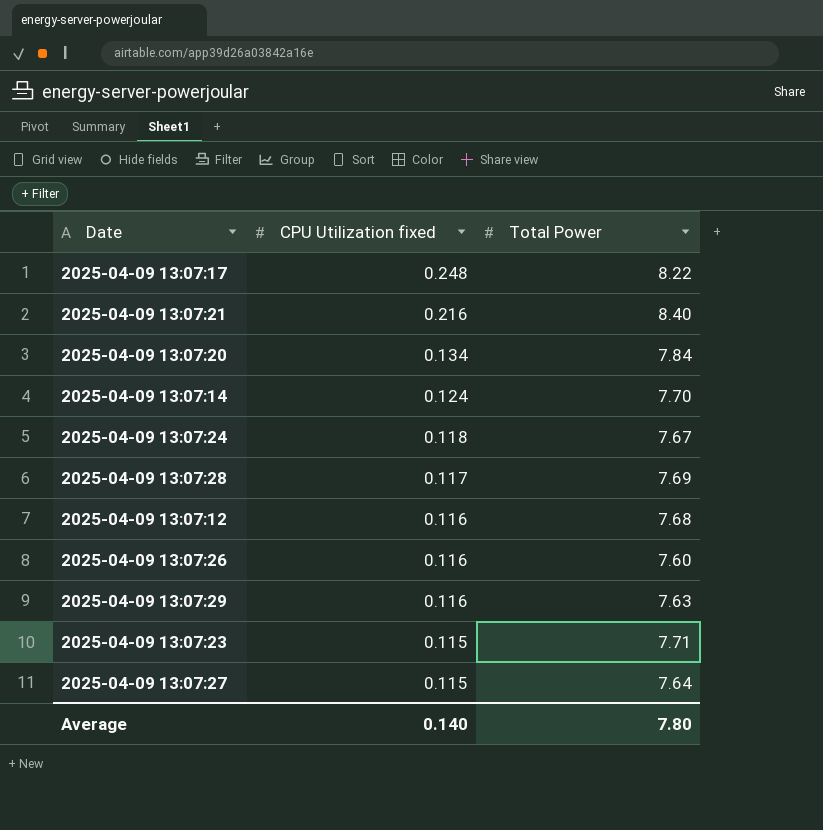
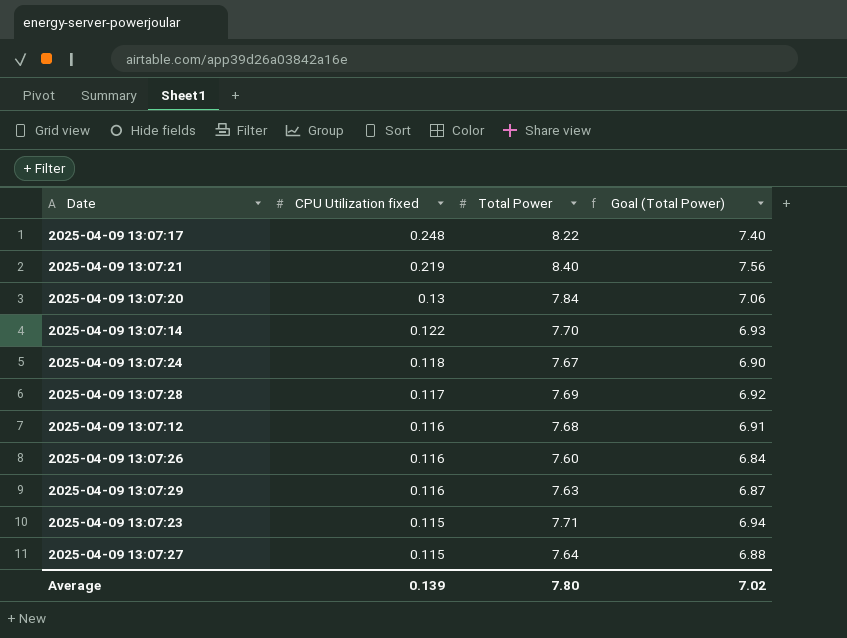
column Goal (Total Power) | formula: none -> [Total Power] * 0.9
2025-04-09 13:07:21 | CPU Utilization fixed: 0.216 -> 0.219
2025-04-09 13:07:20 | CPU Utilization fixed: 0.134 -> 0.13
2025-04-09 13:07:14 | CPU Utilization fixed: 0.124 -> 0.122
Average | CPU Utilization fixed: 0.140 -> 0.139

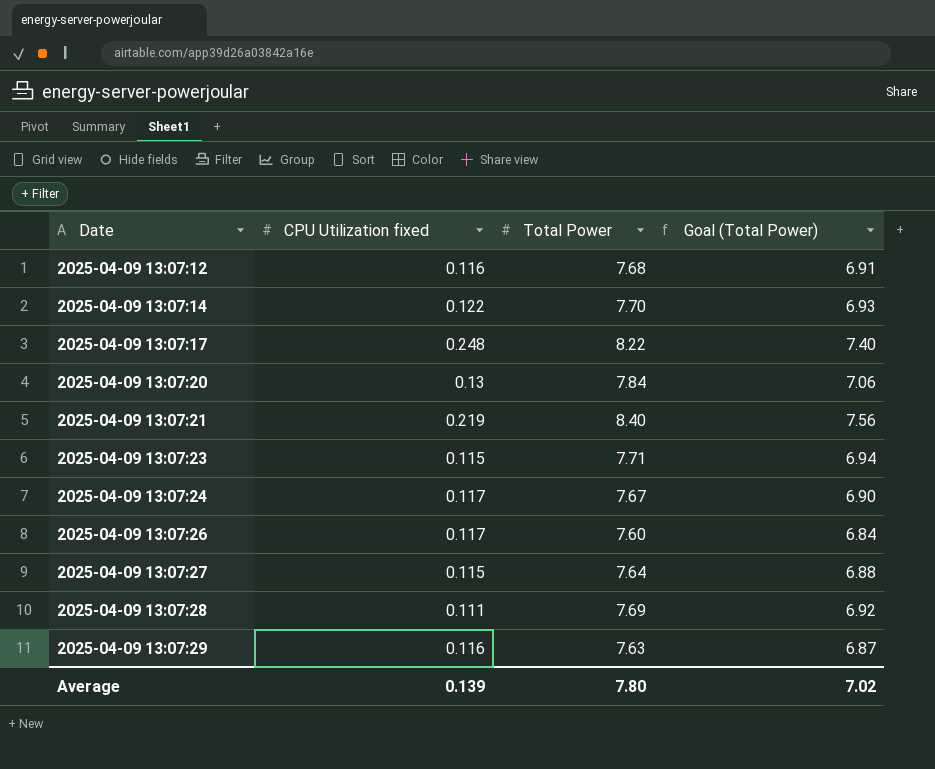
row order: CPU Utilization fixed descending -> Date ascending
2025-04-09 13:07:24 | CPU Utilization fixed: 0.118 -> 0.117
2025-04-09 13:07:26 | CPU Utilization fixed: 0.116 -> 0.117
2025-04-09 13:07:28 | CPU Utilization fixed: 0.117 -> 0.111

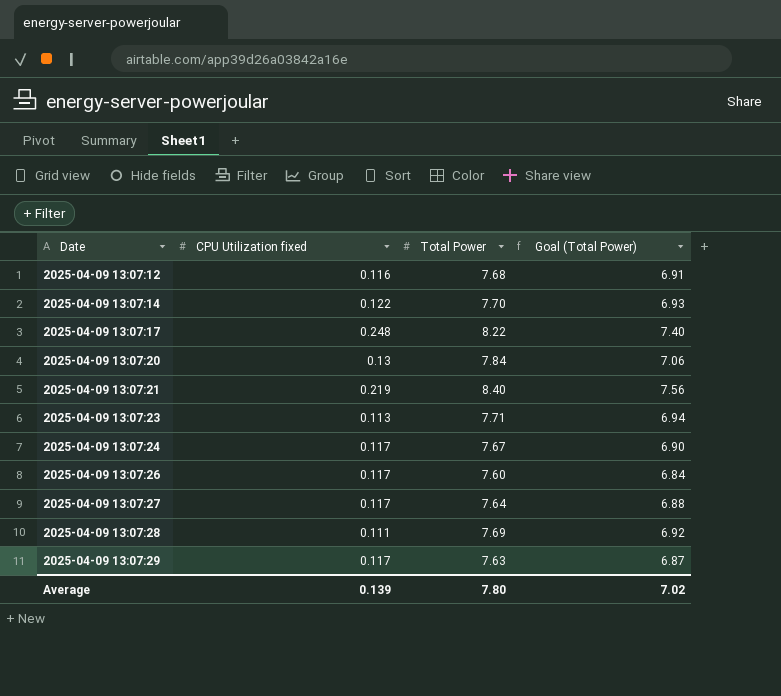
2025-04-09 13:07:23 | CPU Utilization fixed: 0.115 -> 0.113
2025-04-09 13:07:27 | CPU Utilization fixed: 0.115 -> 0.117
2025-04-09 13:07:29 | CPU Utilization fixed: 0.116 -> 0.117

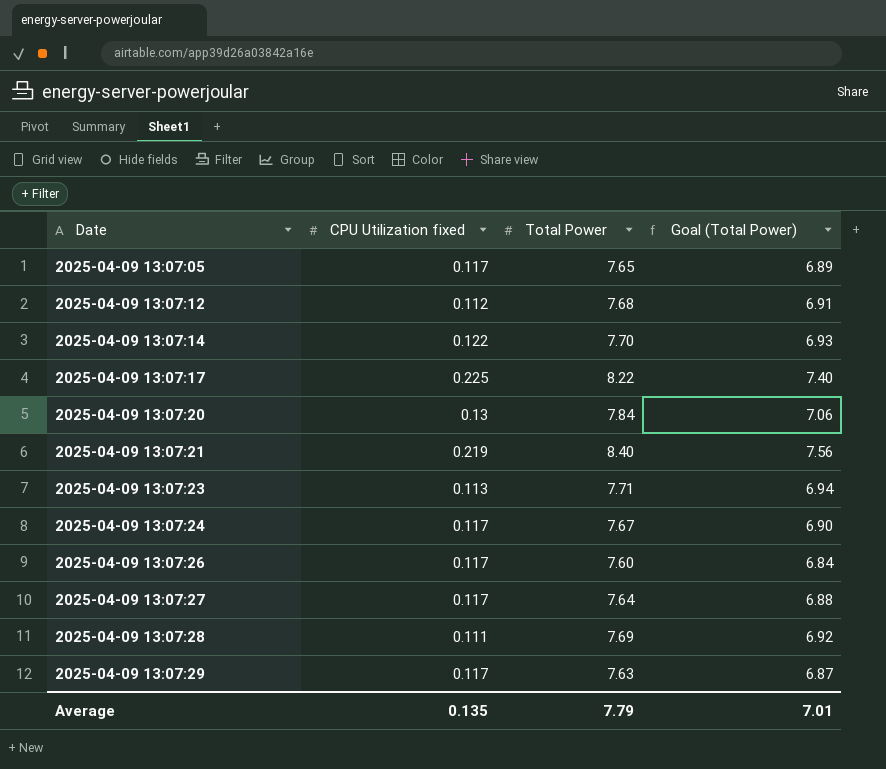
row 2025-04-09 13:07:05: none -> 0.117 | 7.65 | 6.89
2025-04-09 13:07:12 | CPU Utilization fixed: 0.116 -> 0.112
2025-04-09 13:07:17 | CPU Utilization fixed: 0.248 -> 0.225
Average | CPU Utilization fixed: 0.139 -> 0.135
Average | Total Power: 7.80 -> 7.79
Average | Goal (Total Power): 7.02 -> 7.01

